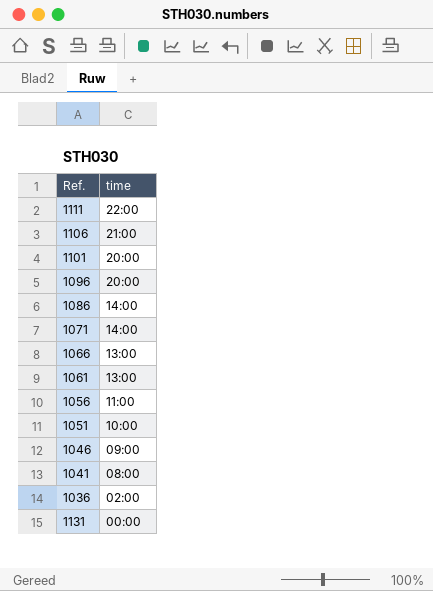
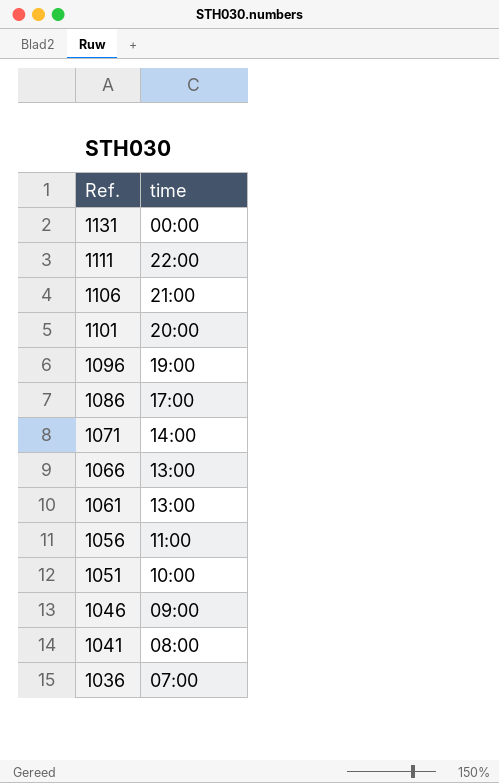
row order: time descending -> Ref. descending
1096 | time: 20:00 -> 19:00
1086 | time: 14:00 -> 17:00
1036 | time: 02:00 -> 07:00

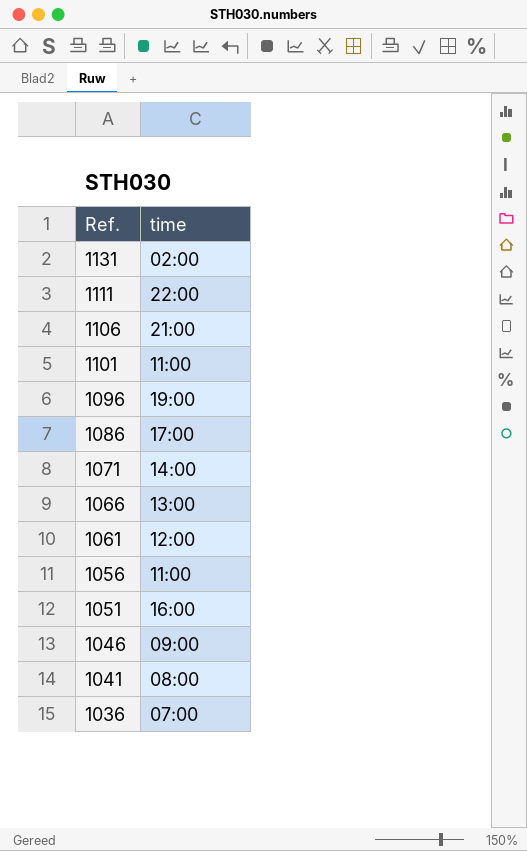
1131 | time: 00:00 -> 02:00
1101 | time: 20:00 -> 11:00
1061 | time: 13:00 -> 12:00
1051 | time: 10:00 -> 16:00

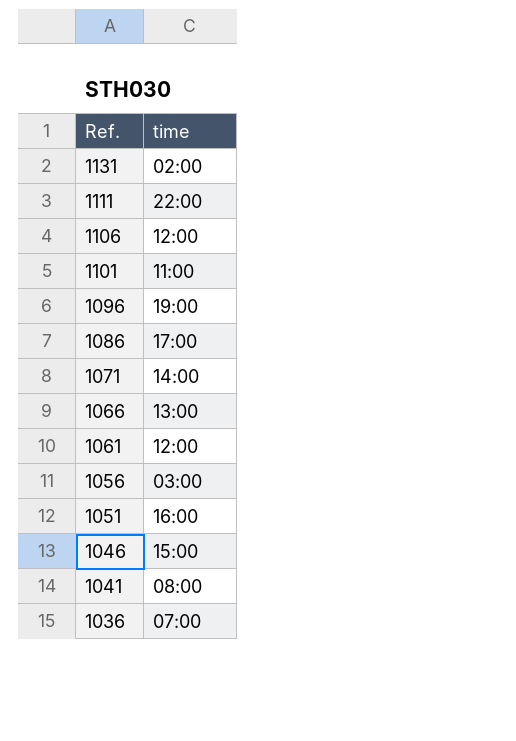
1106 | time: 21:00 -> 12:00
1056 | time: 11:00 -> 03:00
1046 | time: 09:00 -> 15:00

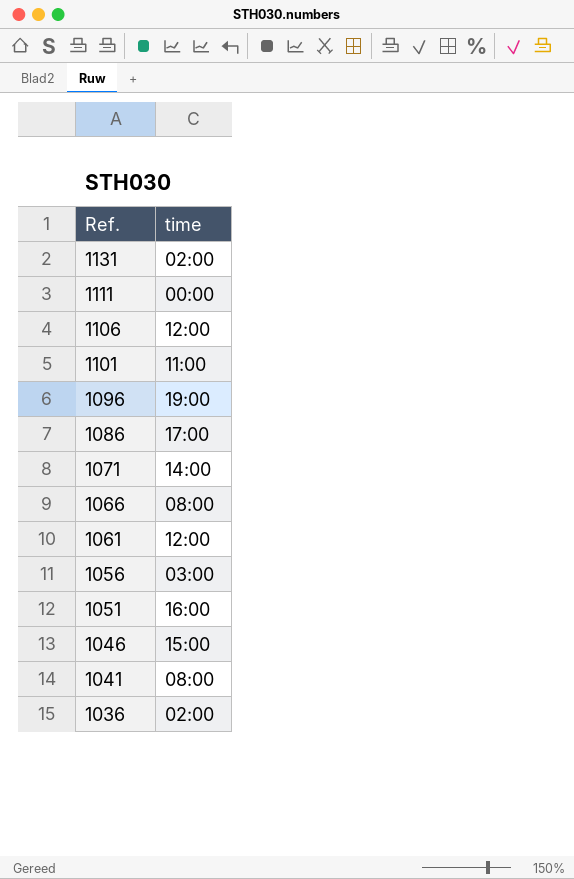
1111 | time: 22:00 -> 00:00
1066 | time: 13:00 -> 08:00
1036 | time: 07:00 -> 02:00

